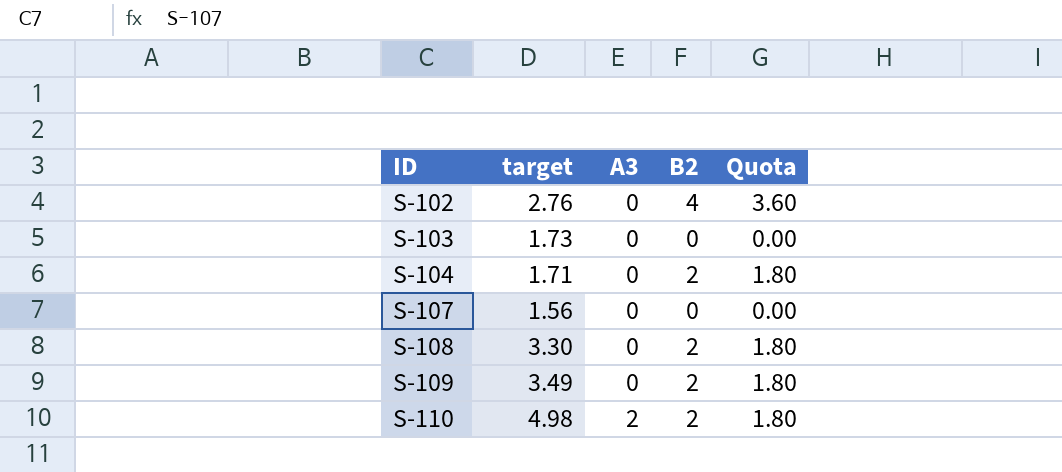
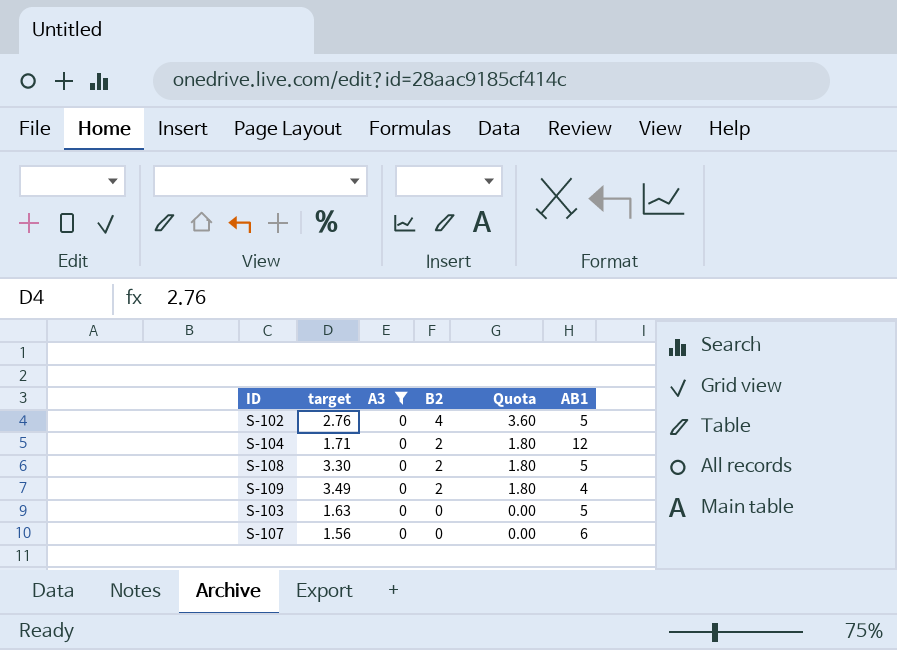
filter: none -> A3 = 0
row order: ID ascending -> B2 descending
column AB1 | position: none -> 6
S-103 | target: 1.73 -> 1.63

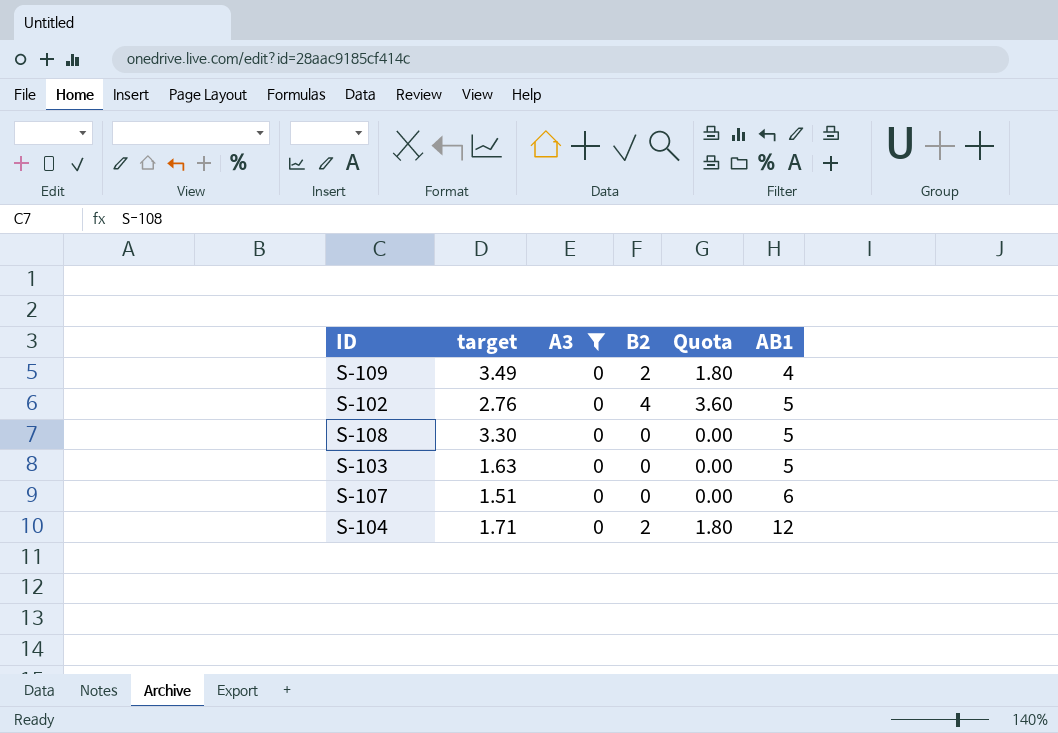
row order: B2 descending -> AB1 ascending
S-108 | B2: 2 -> 0
S-108 | Quota: 1.80 -> 0.00
S-107 | target: 1.56 -> 1.51

